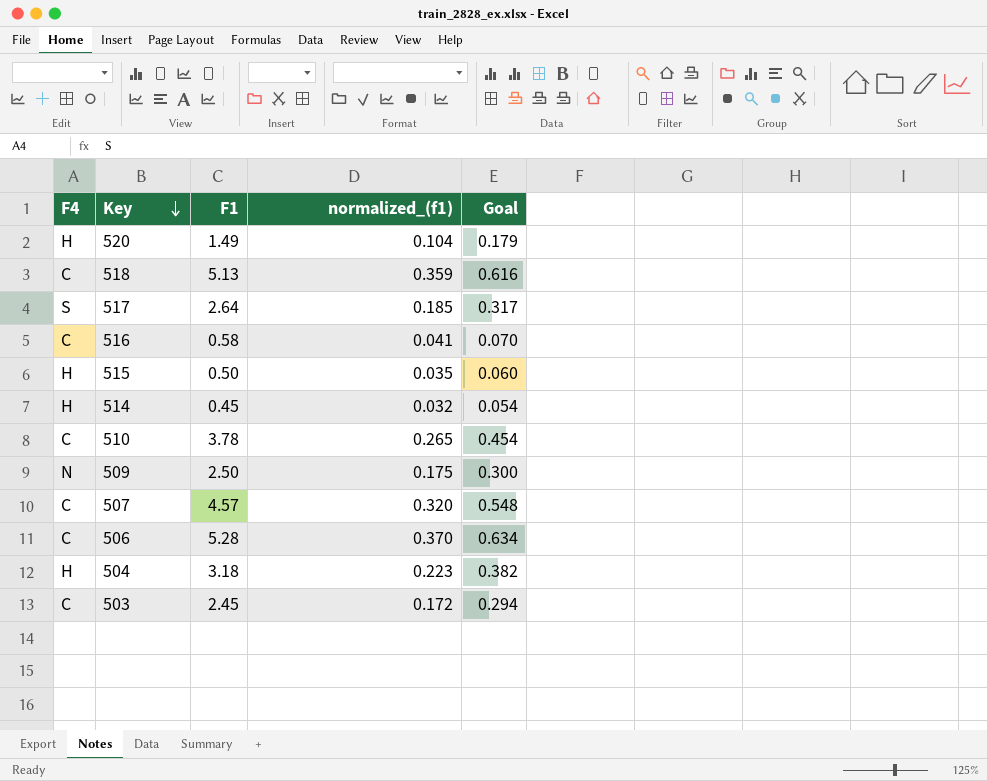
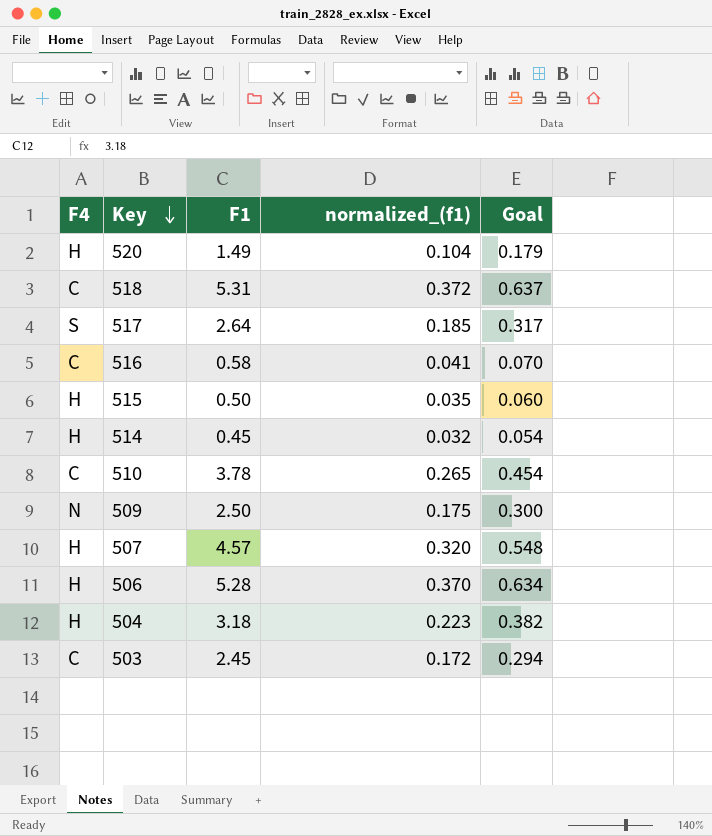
518 | F1: 5.13 -> 5.31
518 | normalized_(f1): 0.359 -> 0.372
518 | Goal: 0.616 -> 0.637
507 | F4: C -> H
506 | F4: C -> H

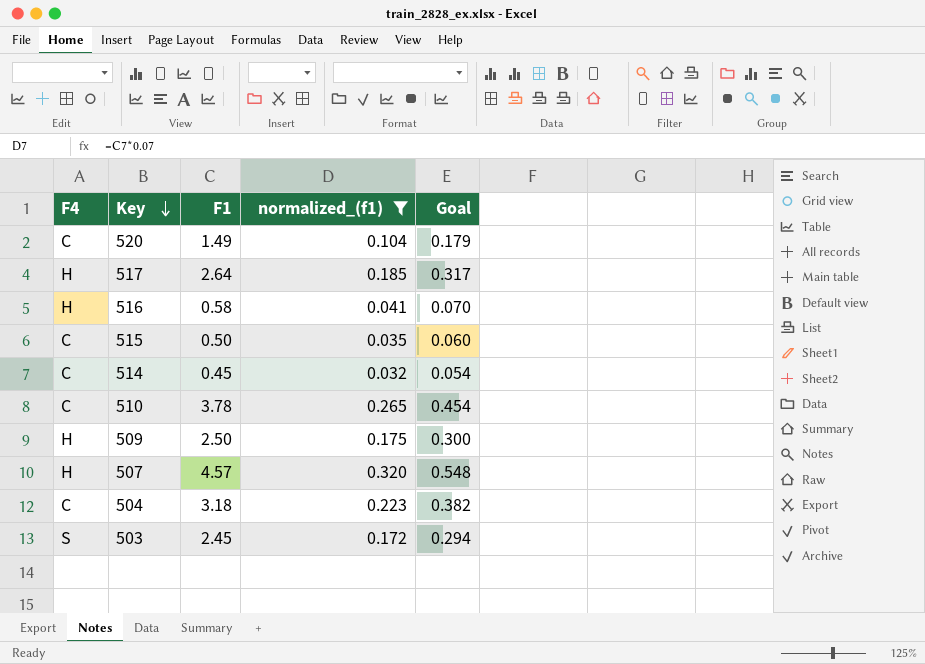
filter: none -> normalized_(f1) <= 0.320
520 | F4: H -> C
517 | F4: S -> H
516 | F4: C -> H
515 | F4: H -> C
514 | F4: H -> C
509 | F4: N -> H
504 | F4: H -> C
503 | F4: C -> S

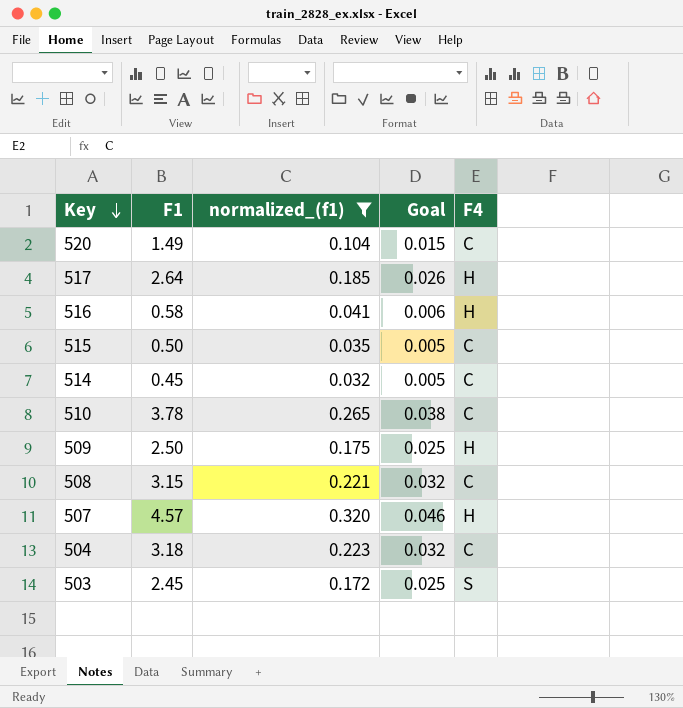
column Goal | formula: [F1] * 0.12 -> [F1] * 0.01
column F4 | position: 1 -> 5
row 508: none -> 3.15 | 0.221 | 0.032 | C

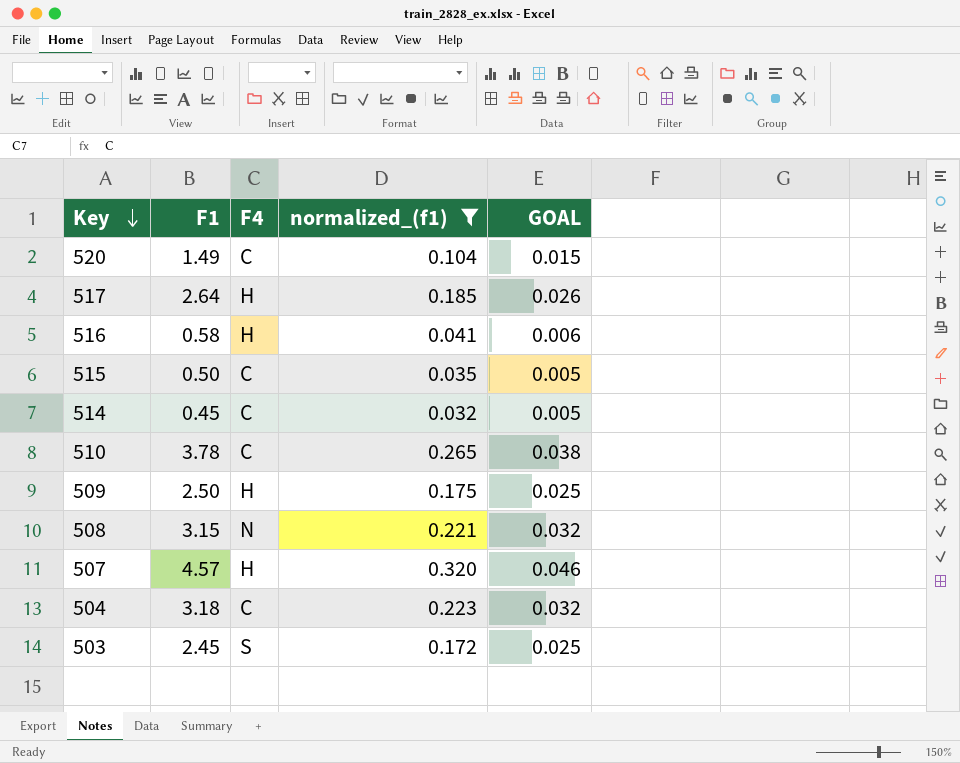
column F4 | position: 5 -> 3
column name: Goal -> GOAL
508 | F4: C -> N

